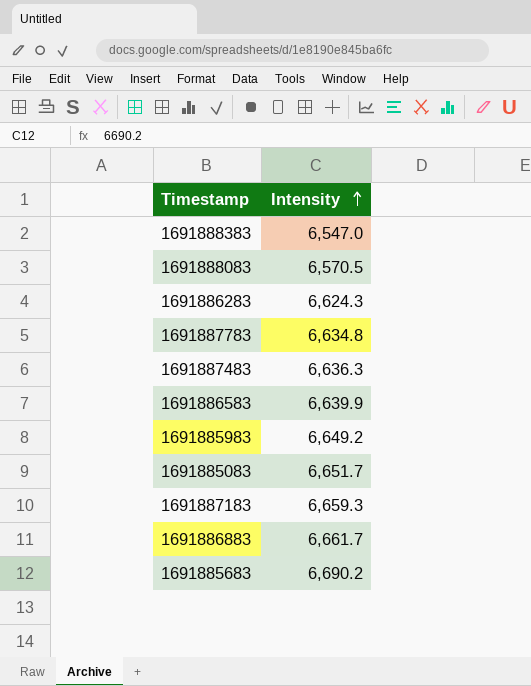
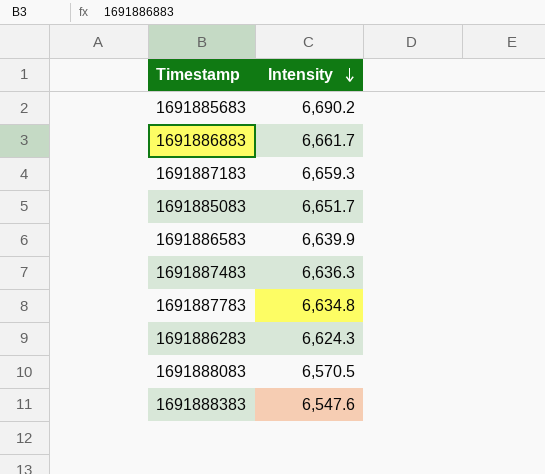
row order: Intensity ascending -> Intensity descending
row 1691885983: 6,649.2 -> none
1691888383 | Intensity: 6,547.0 -> 6,547.6

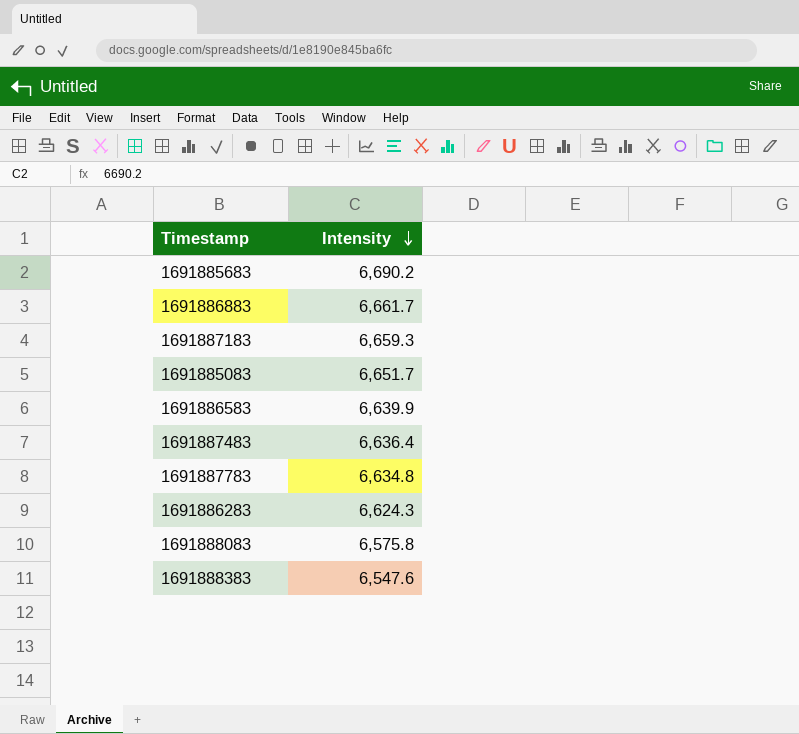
1691887483 | Intensity: 6,636.3 -> 6,636.4
1691888083 | Intensity: 6,570.5 -> 6,575.8

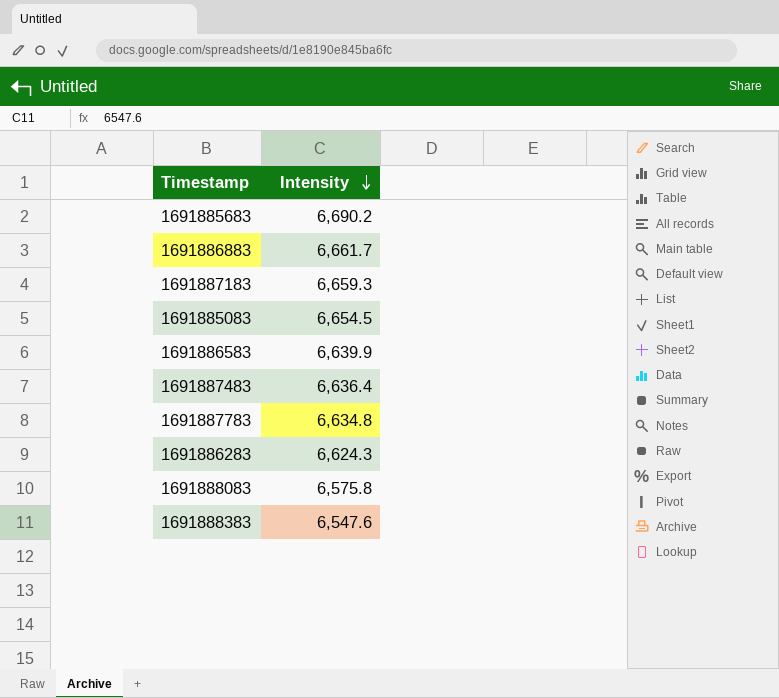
1691885083 | Intensity: 6,651.7 -> 6,654.5

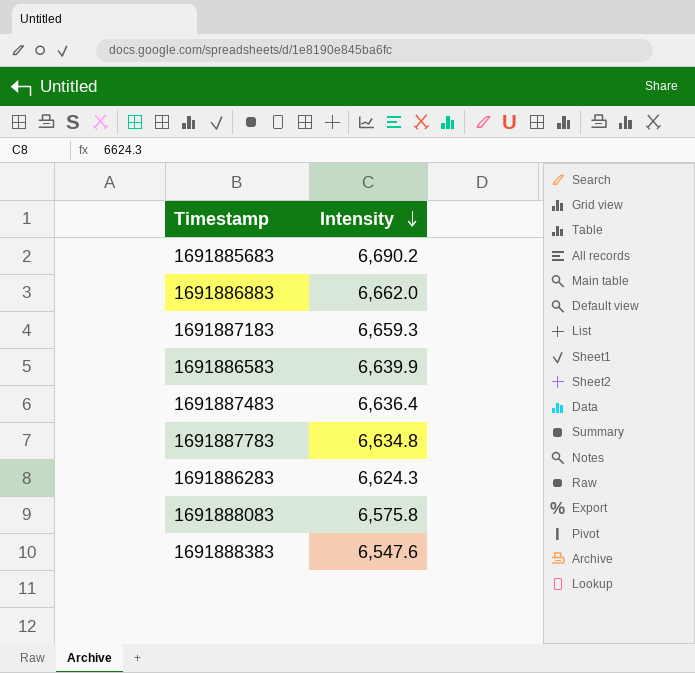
row 1691885083: 6,654.5 -> none
1691886883 | Intensity: 6,661.7 -> 6,662.0

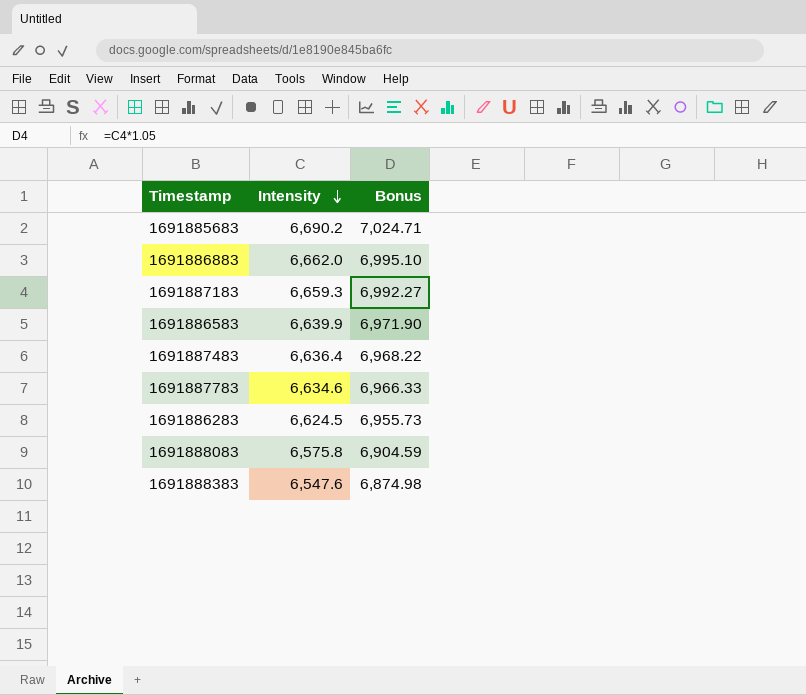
column Bonus | formula: none -> [Intensity] * 1.05
1691887783 | Intensity: 6,634.8 -> 6,634.6
1691886283 | Intensity: 6,624.3 -> 6,624.5

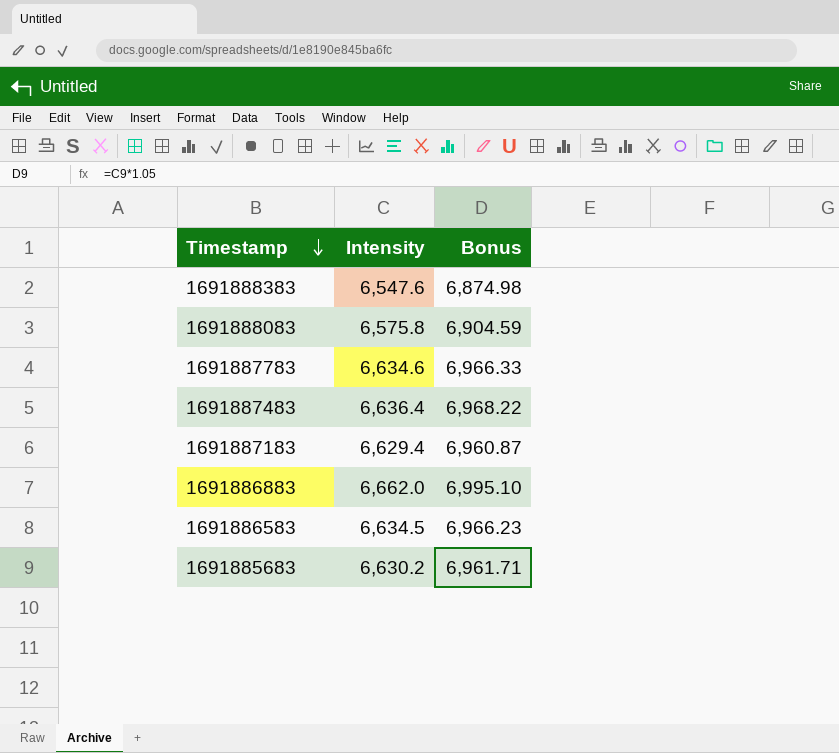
row order: Intensity descending -> Timestamp descending
row 1691886283: 6,624.5 | 6,955.73 -> none
1691887183 | Intensity: 6,659.3 -> 6,629.4
1691887183 | Bonus: 6,992.27 -> 6,960.87
1691886583 | Intensity: 6,639.9 -> 6,634.5
1691886583 | Bonus: 6,971.90 -> 6,966.23
1691885683 | Intensity: 6,690.2 -> 6,630.2
1691885683 | Bonus: 7,024.71 -> 6,961.71

